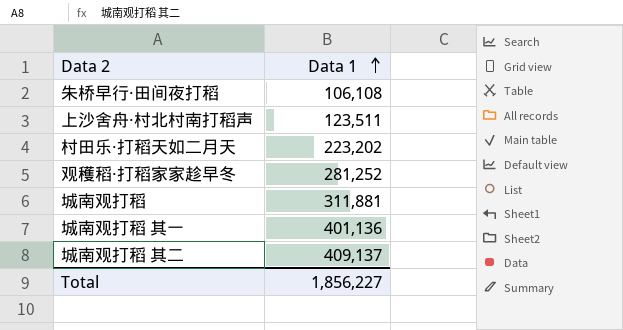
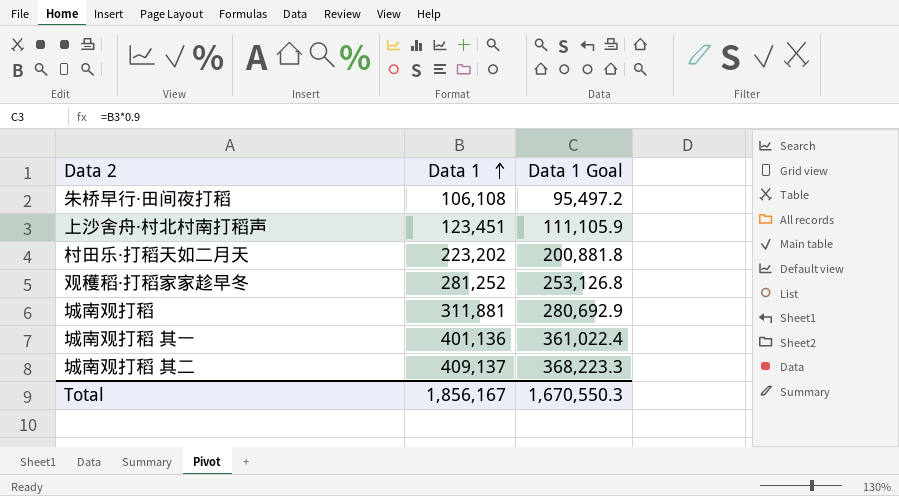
column Data 1 Goal | formula: none -> [Data 1] * 0.9
上沙舍舟·村北村南打稻声 | Data 1: 123,511 -> 123,451
Total | Data 1: 1,856,227 -> 1,856,167

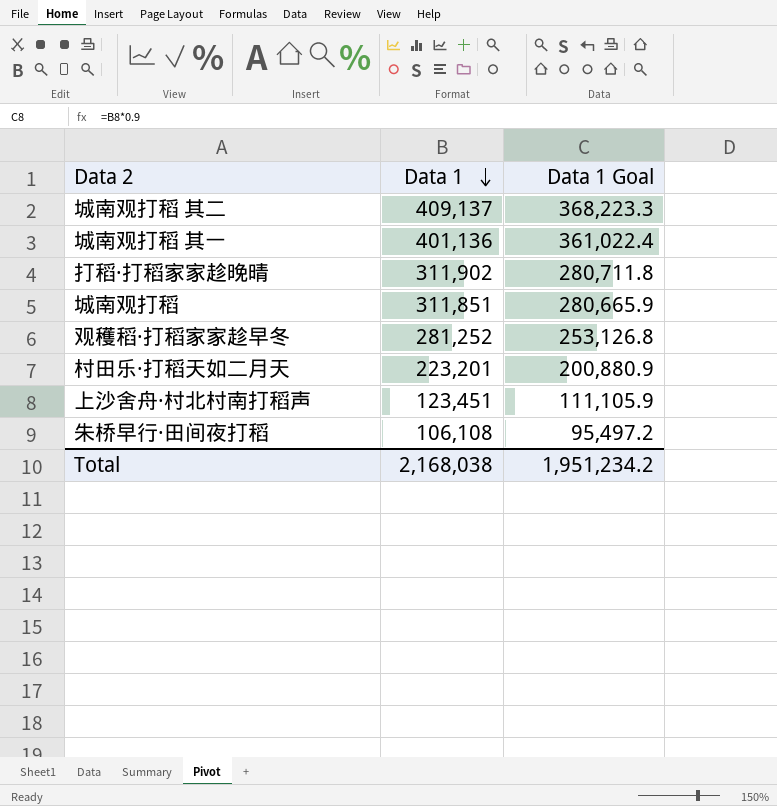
row order: Data 1 ascending -> Data 1 descending
row 打稻·打稻家家趁晚晴: none -> 311,902 | 280,711.8
城南观打稻 | Data 1: 311,881 -> 311,851
城南观打稻 | Data 1 Goal: 280,692.9 -> 280,665.9
村田乐·打稻天如二月天 | Data 1: 223,202 -> 223,201
村田乐·打稻天如二月天 | Data 1 Goal: 200,881.8 -> 200,880.9
Total | Data 1: 1,856,167 -> 2,168,038
Total | Data 1 Goal: 1,670,550.3 -> 1,951,234.2

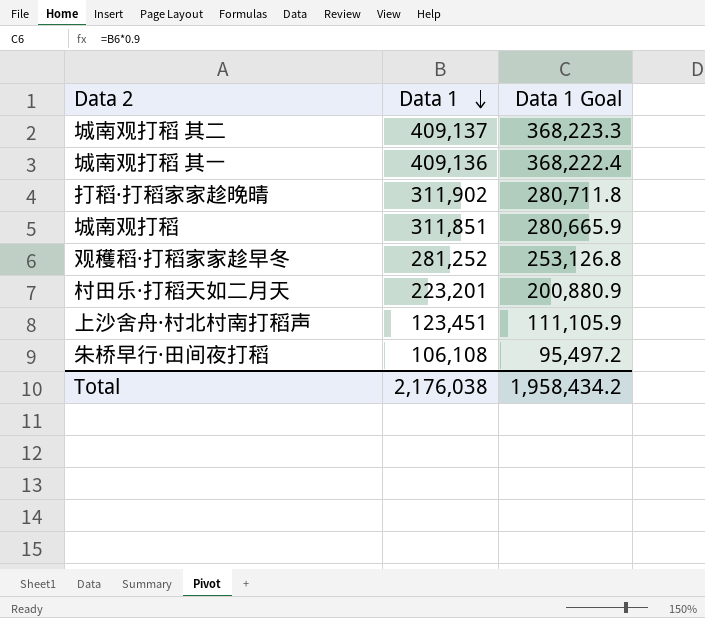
城南观打稻 其一 | Data 1: 401,136 -> 409,136
城南观打稻 其一 | Data 1 Goal: 361,022.4 -> 368,222.4
Total | Data 1: 2,168,038 -> 2,176,038
Total | Data 1 Goal: 1,951,234.2 -> 1,958,434.2

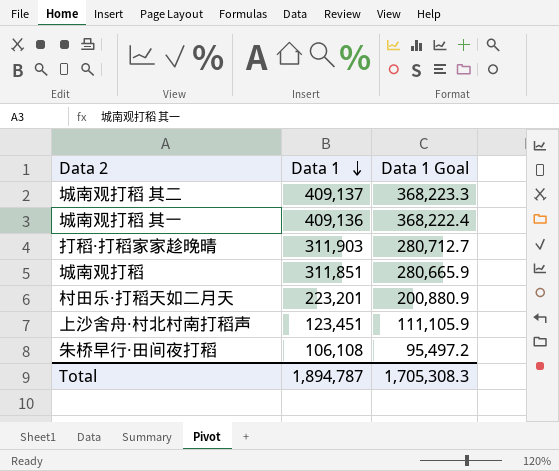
row 观穫稻·打稻家家趁早冬: 281,252 | 253,126.8 -> none
打稻·打稻家家趁晚晴 | Data 1: 311,902 -> 311,903
打稻·打稻家家趁晚晴 | Data 1 Goal: 280,711.8 -> 280,712.7
Total | Data 1: 2,176,038 -> 1,894,787
Total | Data 1 Goal: 1,958,434.2 -> 1,705,308.3

